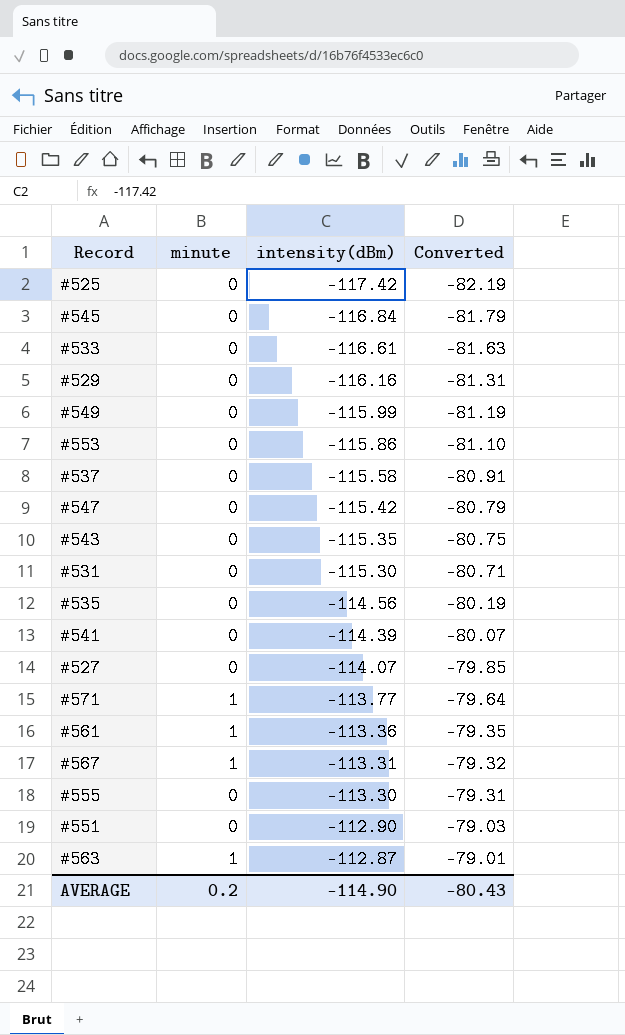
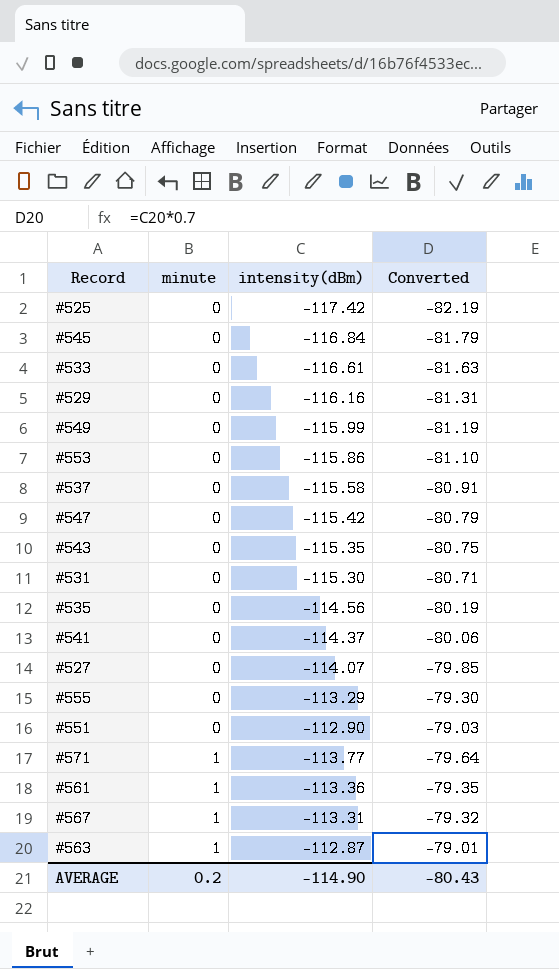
row order: intensity(dBm) ascending -> minute ascending
#541 | intensity(dBm): -114.39 -> -114.37
#541 | Converted: -80.07 -> -80.06
#555 | intensity(dBm): -113.30 -> -113.29
#555 | Converted: -79.31 -> -79.30

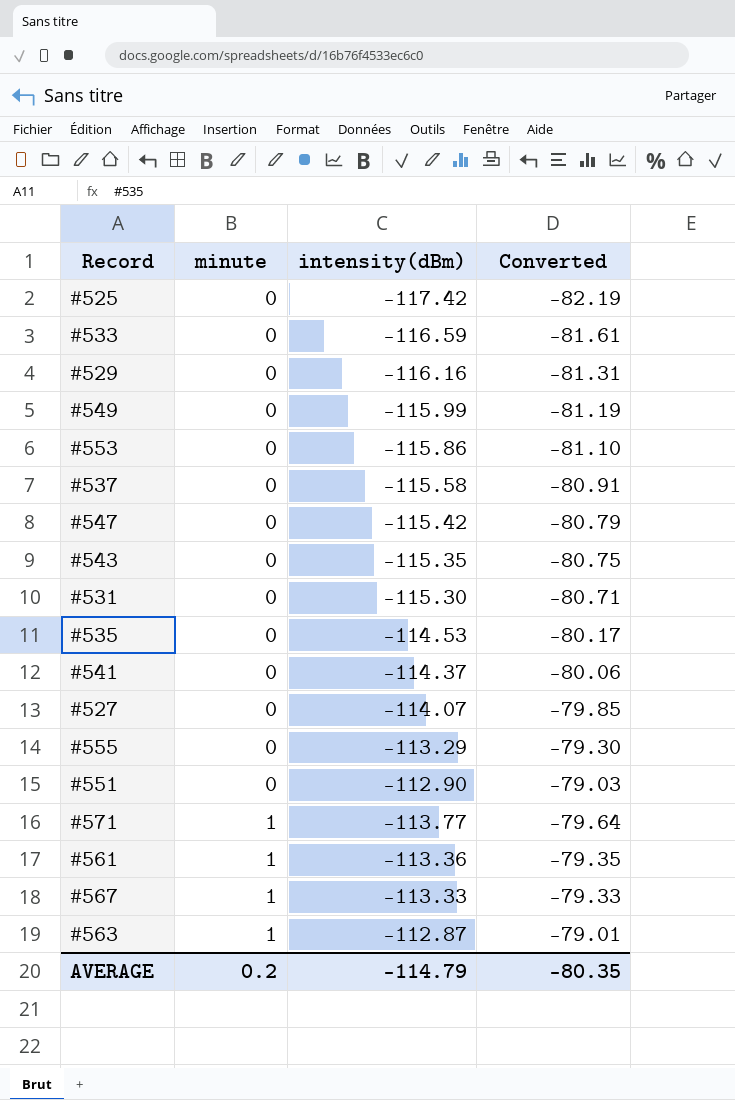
row #545: 0 | -116.84 | -81.79 -> none
#533 | intensity(dBm): -116.61 -> -116.59
#533 | Converted: -81.63 -> -81.61
#535 | intensity(dBm): -114.56 -> -114.53
#535 | Converted: -80.19 -> -80.17
#567 | intensity(dBm): -113.31 -> -113.33
#567 | Converted: -79.32 -> -79.33
AVERAGE | intensity(dBm): -114.90 -> -114.79
AVERAGE | Converted: -80.43 -> -80.35

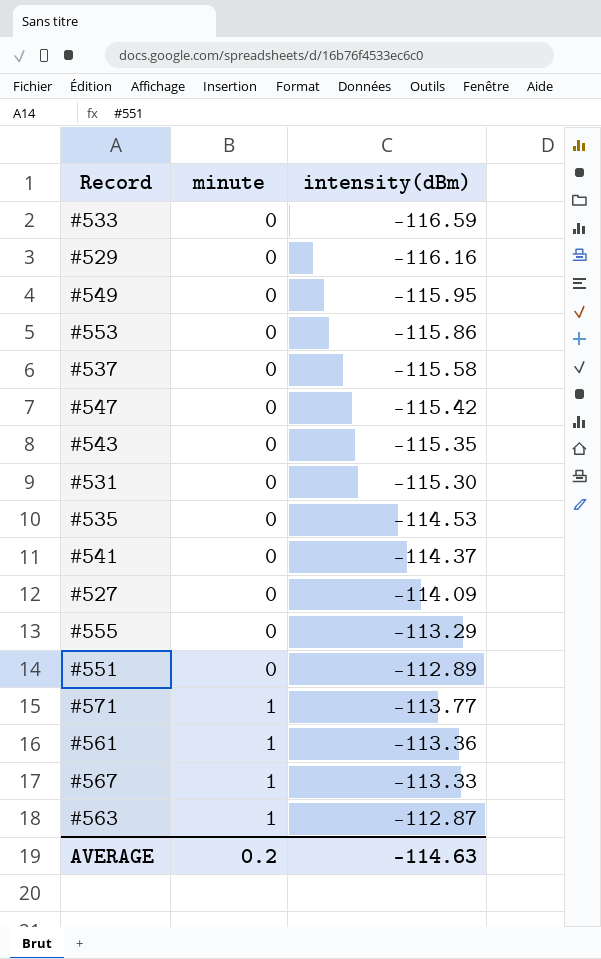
column Converted | formula: [intensity(dBm)] * 0.7 -> none
row #525: 0 | -117.42 | -82.19 -> none
#549 | intensity(dBm): -115.99 -> -115.95
#527 | intensity(dBm): -114.07 -> -114.09
#551 | intensity(dBm): -112.90 -> -112.89
AVERAGE | intensity(dBm): -114.79 -> -114.63

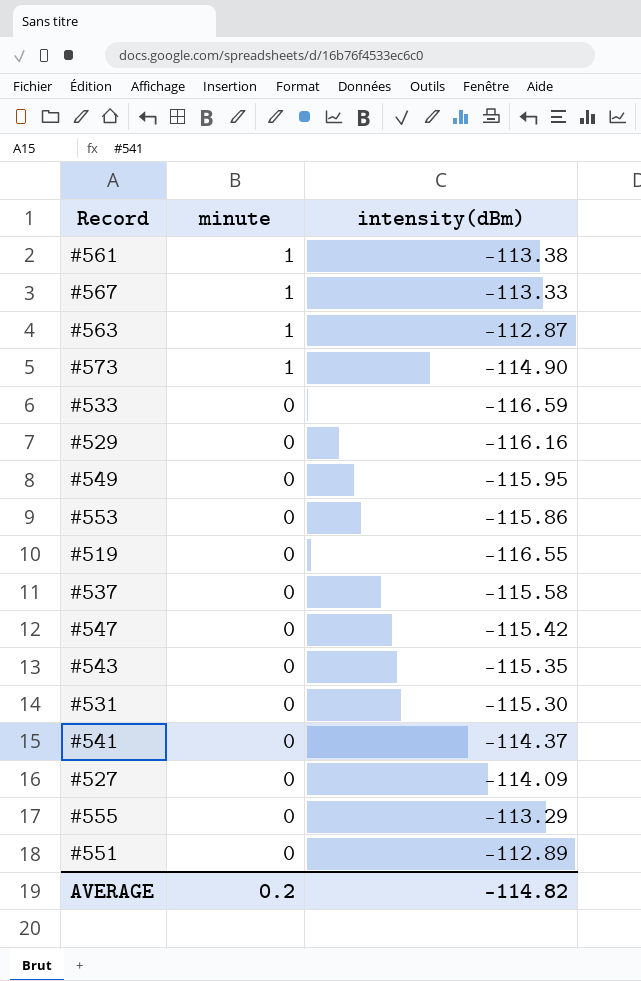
row order: minute ascending -> minute descending
row #535: 0 | -114.53 -> none
row #571: 1 | -113.77 -> none
#561 | intensity(dBm): -113.36 -> -113.38
row #573: none -> 1 | -114.90
row #519: none -> 0 | -116.55
AVERAGE | intensity(dBm): -114.63 -> -114.82

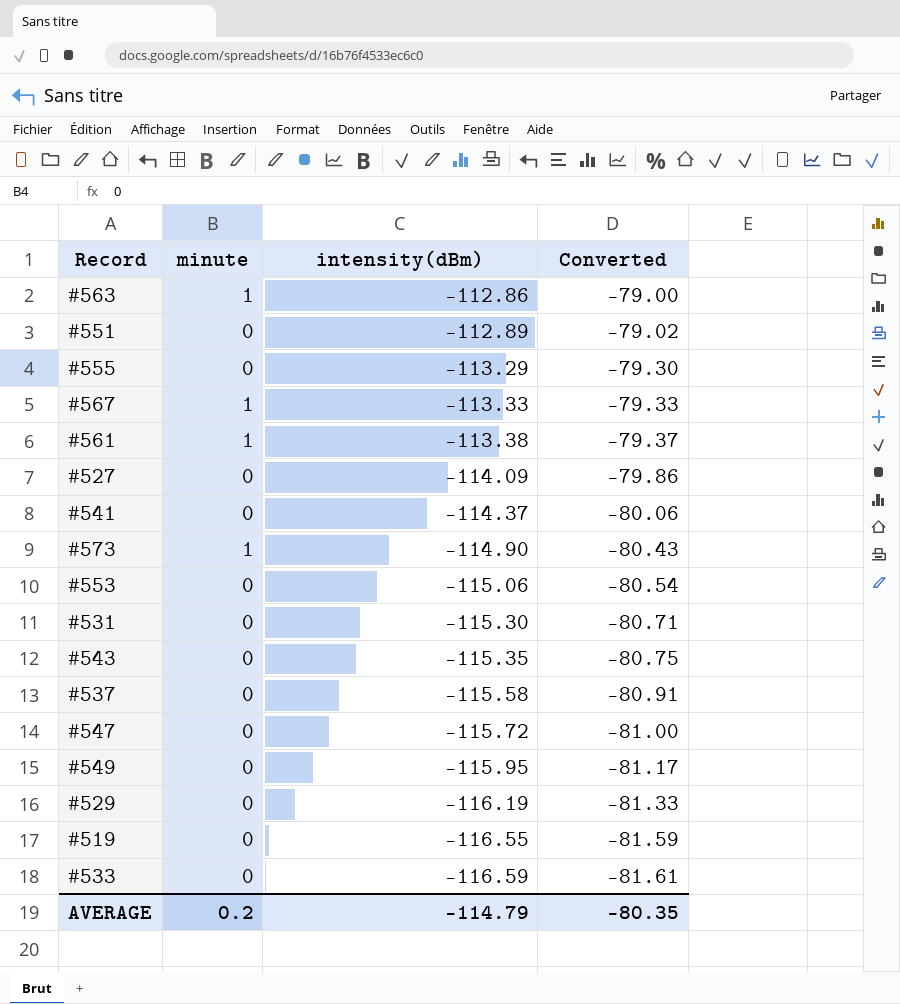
row order: minute descending -> intensity(dBm) descending
column Converted | formula: none -> [intensity(dBm)] * 0.7
#563 | intensity(dBm): -112.87 -> -112.86
#553 | intensity(dBm): -115.86 -> -115.06
#547 | intensity(dBm): -115.42 -> -115.72
#529 | intensity(dBm): -116.16 -> -116.19
AVERAGE | intensity(dBm): -114.82 -> -114.79

